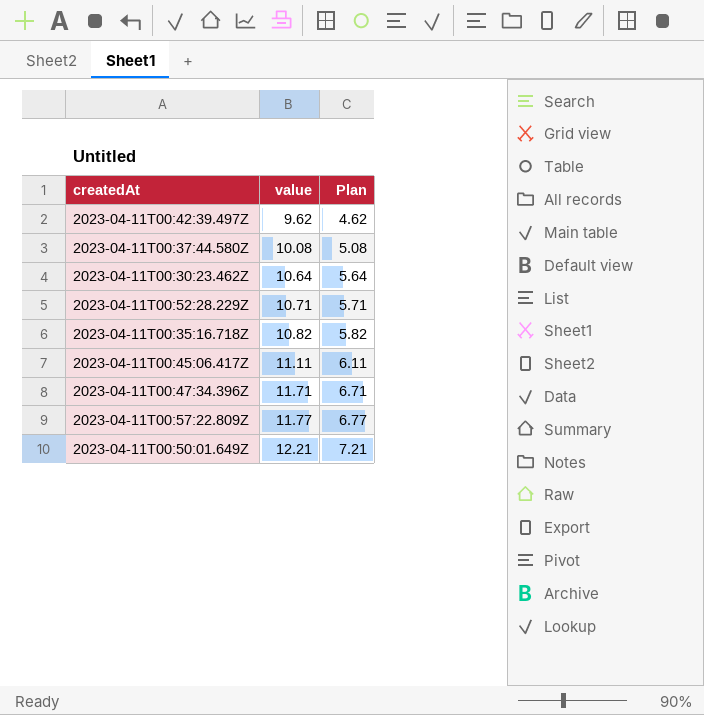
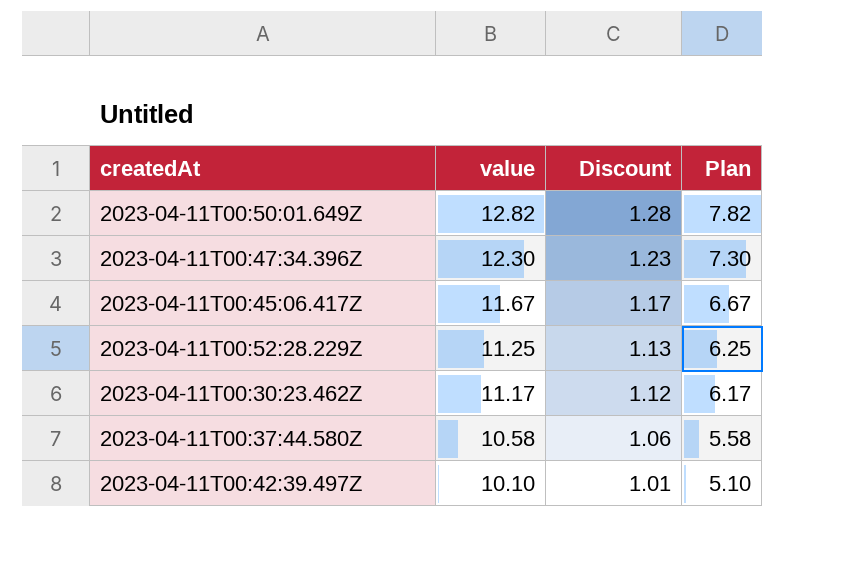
row order: value ascending -> value descending
column Discount | formula: none -> [value] * 0.1
row 2023-04-11T00:35:16.718Z: 10.82 | 5.82 -> none
row 2023-04-11T00:57:22.809Z: 11.77 | 6.77 -> none
2023-04-11T00:50:01.649Z | value: 12.21 -> 12.82
2023-04-11T00:50:01.649Z | Plan: 7.21 -> 7.82
2023-04-11T00:47:34.396Z | value: 11.71 -> 12.30
2023-04-11T00:47:34.396Z | Plan: 6.71 -> 7.30
2023-04-11T00:45:06.417Z | value: 11.11 -> 11.67
2023-04-11T00:45:06.417Z | Plan: 6.11 -> 6.67
2023-04-11T00:52:28.229Z | value: 10.71 -> 11.25
2023-04-11T00:52:28.229Z | Plan: 5.71 -> 6.25
2023-04-11T00:30:23.462Z | value: 10.64 -> 11.17
2023-04-11T00:30:23.462Z | Plan: 5.64 -> 6.17
2023-04-11T00:37:44.580Z | value: 10.08 -> 10.58
2023-04-11T00:37:44.580Z | Plan: 5.08 -> 5.58
2023-04-11T00:42:39.497Z | value: 9.62 -> 10.10
2023-04-11T00:42:39.497Z | Plan: 4.62 -> 5.10

